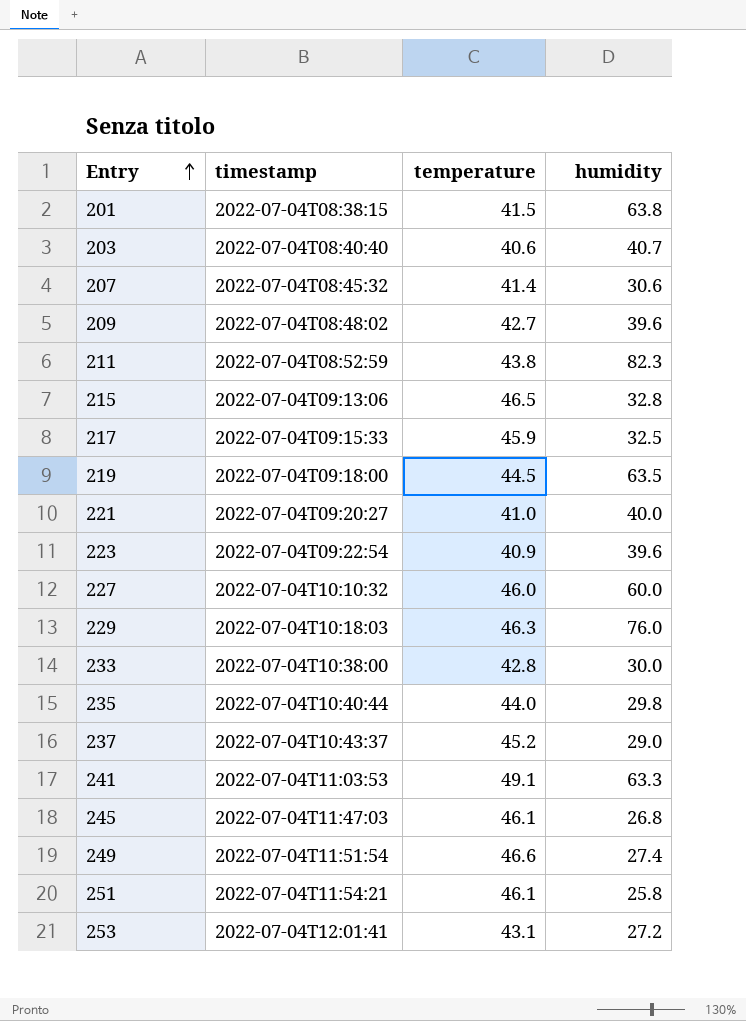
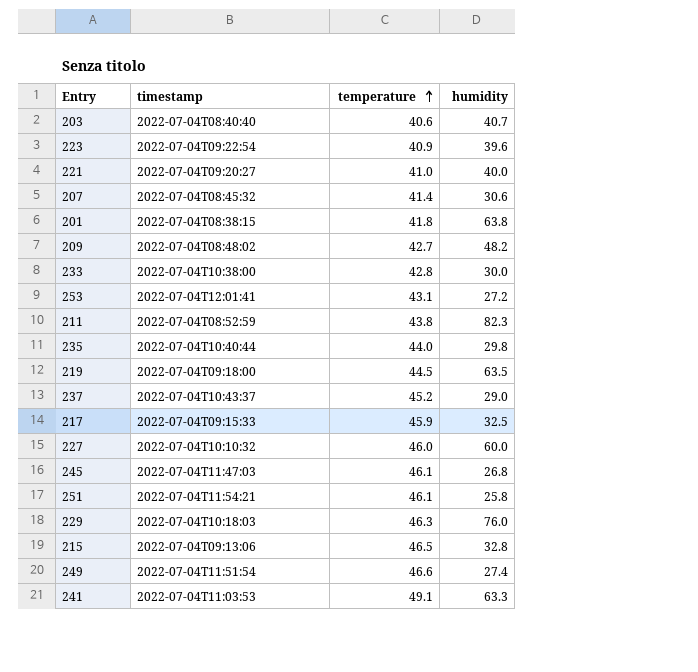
row order: Entry ascending -> temperature ascending
201 | temperature: 41.5 -> 41.8
209 | humidity: 39.6 -> 48.2

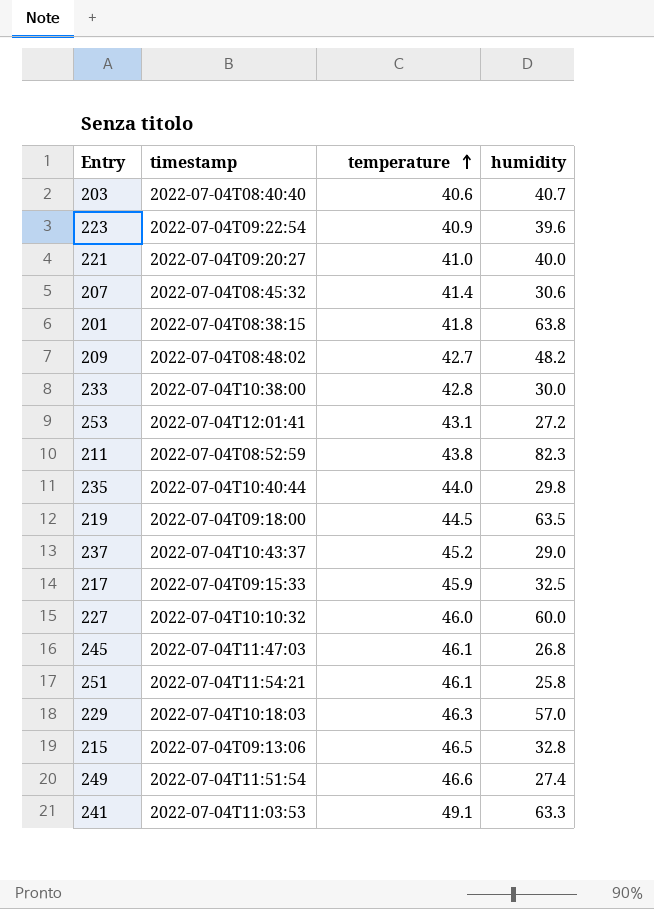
229 | humidity: 76.0 -> 57.0

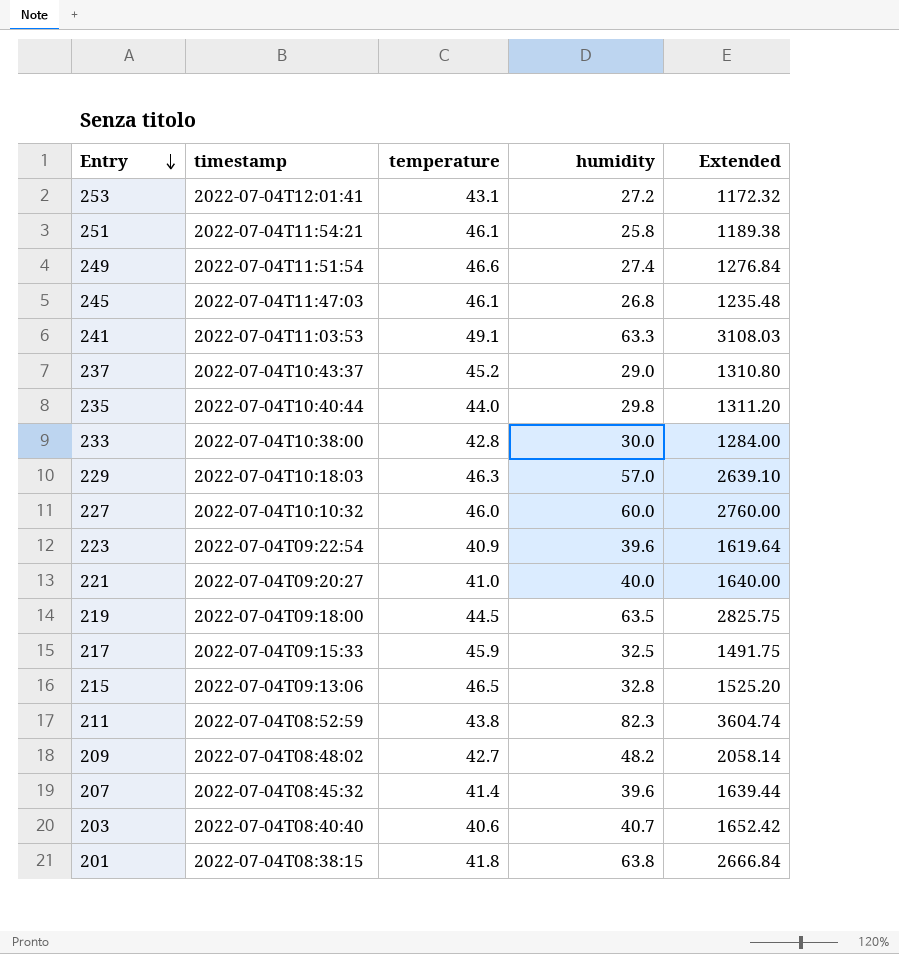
row order: temperature ascending -> Entry descending
column Extended | formula: none -> [temperature] * [humidity]
207 | humidity: 30.6 -> 39.6

